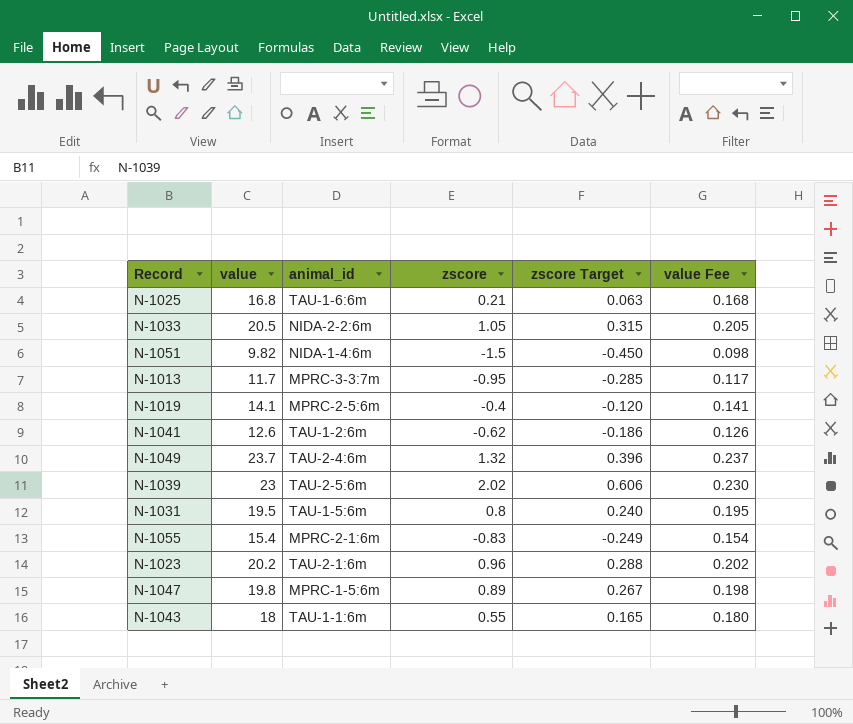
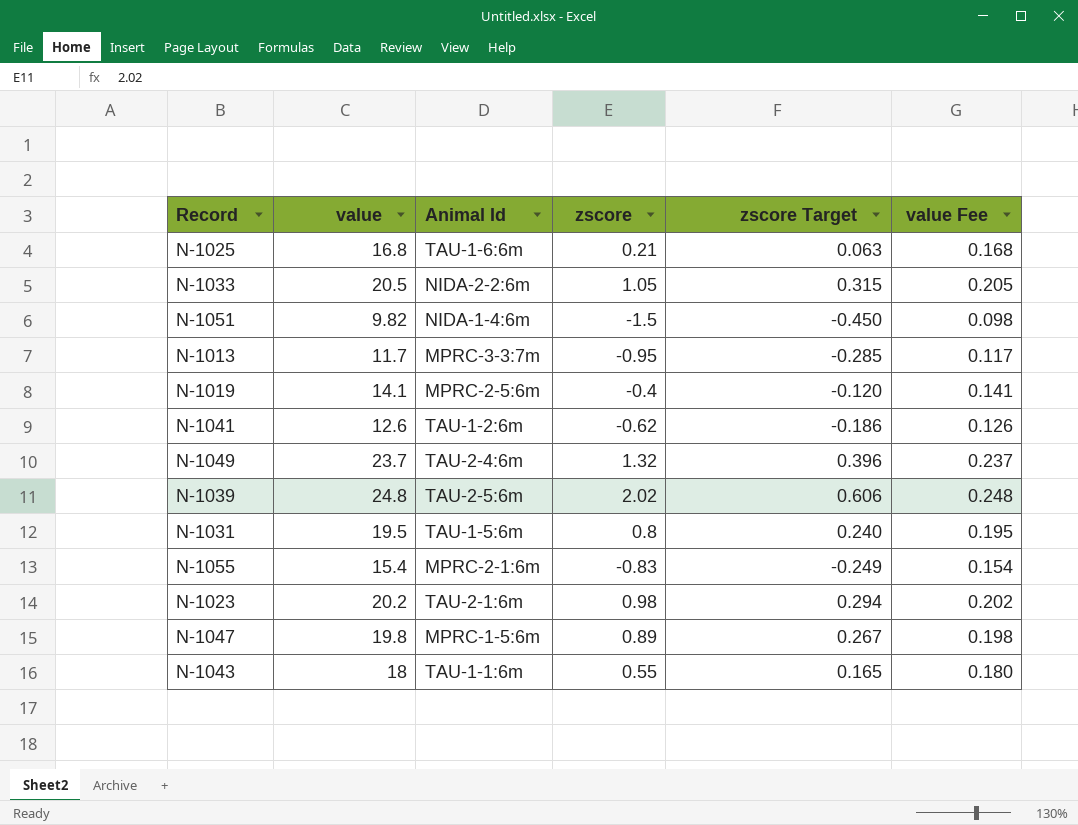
column name: animal_id -> Animal Id
N-1039 | value: 23 -> 24.8
N-1039 | value Fee: 0.230 -> 0.248
N-1023 | zscore: 0.96 -> 0.98
N-1023 | zscore Target: 0.288 -> 0.294

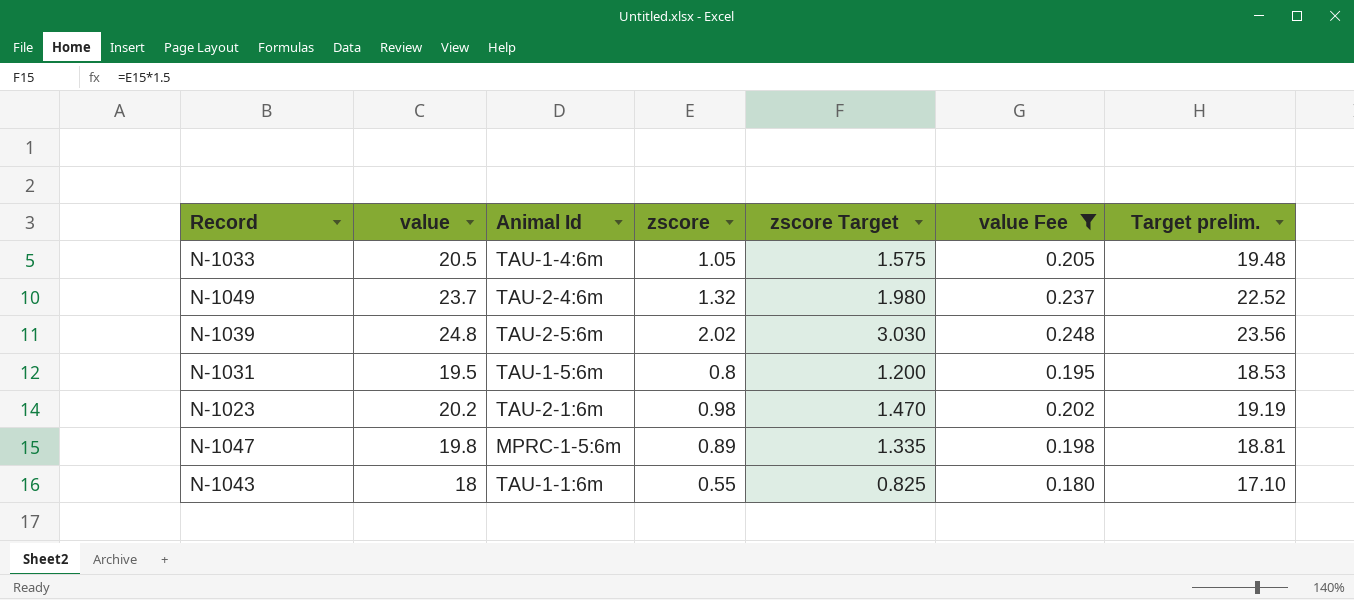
filter: none -> value Fee >= 0.180
column zscore Target | formula: [zscore] * 0.3 -> [zscore] * 1.5
column Target prelim. | formula: none -> [value] * 0.95
N-1033 | Animal Id: NIDA-2-2:6m -> TAU-1-4:6m

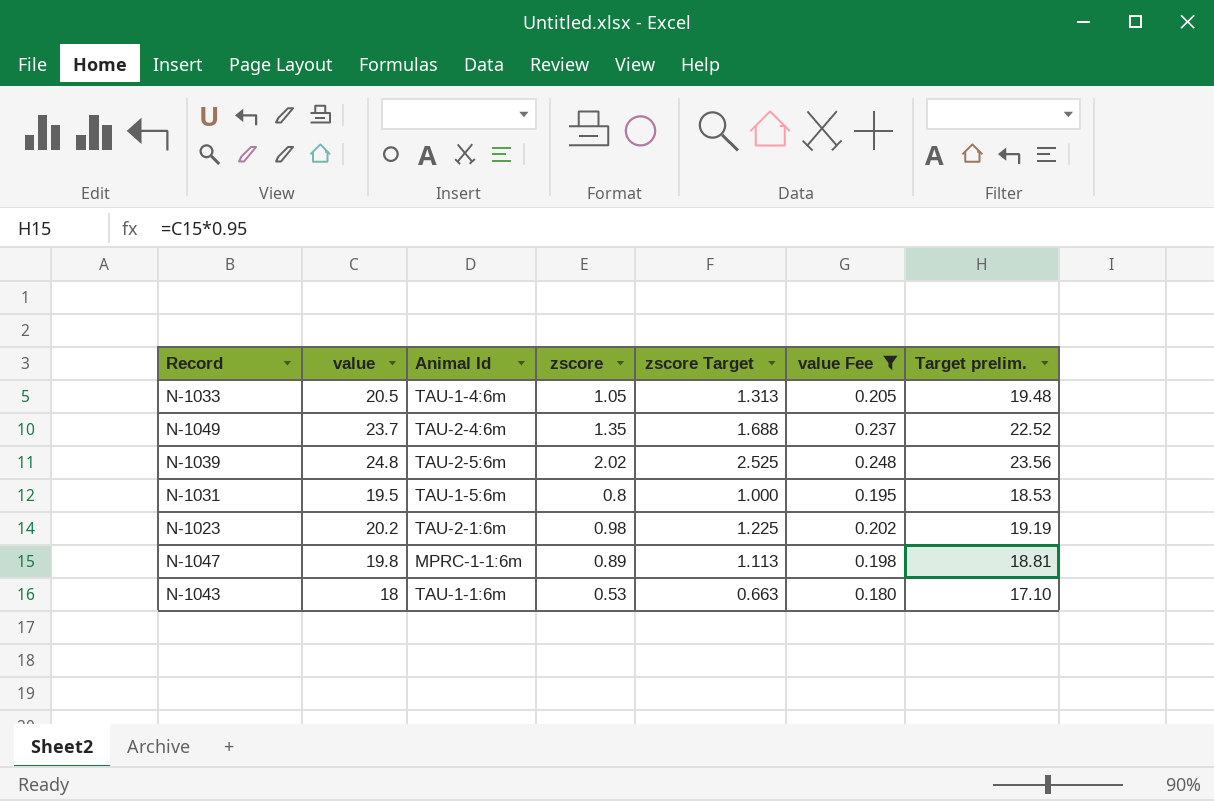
column zscore Target | formula: [zscore] * 1.5 -> [zscore] * 1.25
N-1049 | zscore: 1.32 -> 1.35
N-1047 | Animal Id: MPRC-1-5:6m -> MPRC-1-1:6m
N-1043 | zscore: 0.55 -> 0.53

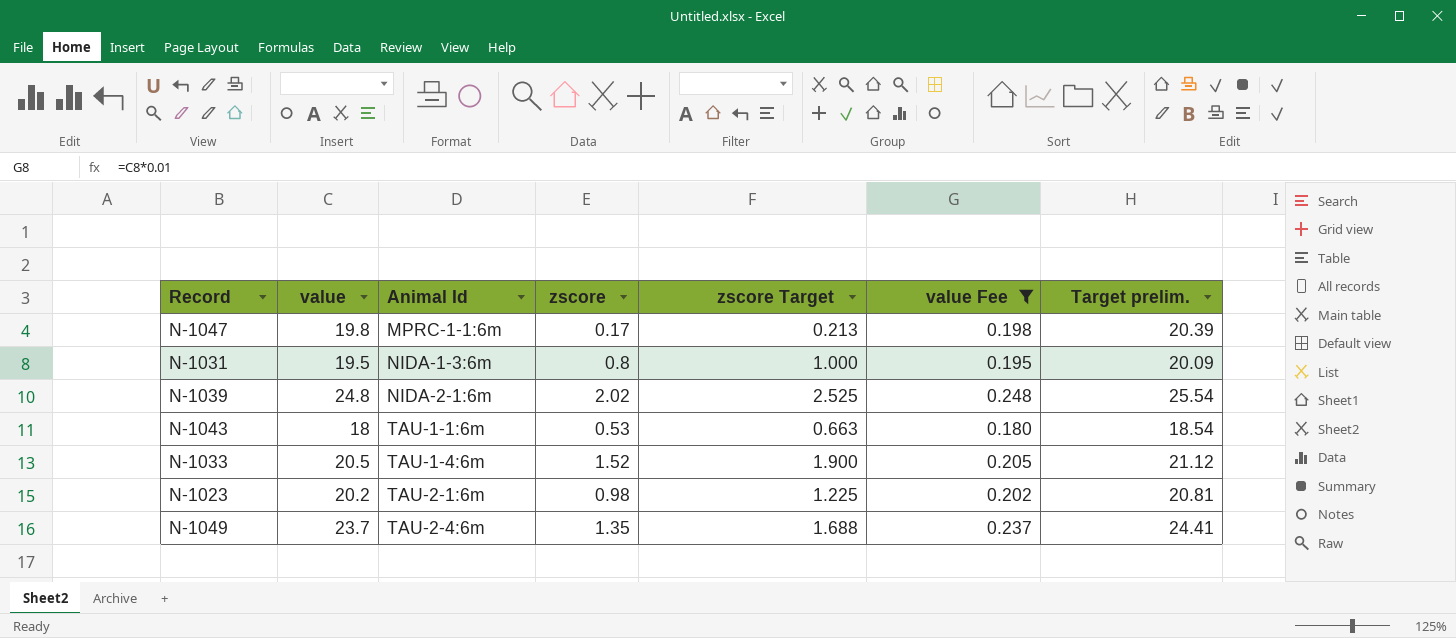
row order: none -> Animal Id ascending
column Target prelim. | formula: [value] * 0.95 -> [value] * 1.03
N-1047 | zscore: 0.89 -> 0.17
N-1047 | zscore Target: 1.113 -> 0.213
N-1031 | Animal Id: TAU-1-5:6m -> NIDA-1-3:6m
N-1039 | Animal Id: TAU-2-5:6m -> NIDA-2-1:6m
N-1033 | zscore: 1.05 -> 1.52
N-1033 | zscore Target: 1.313 -> 1.900

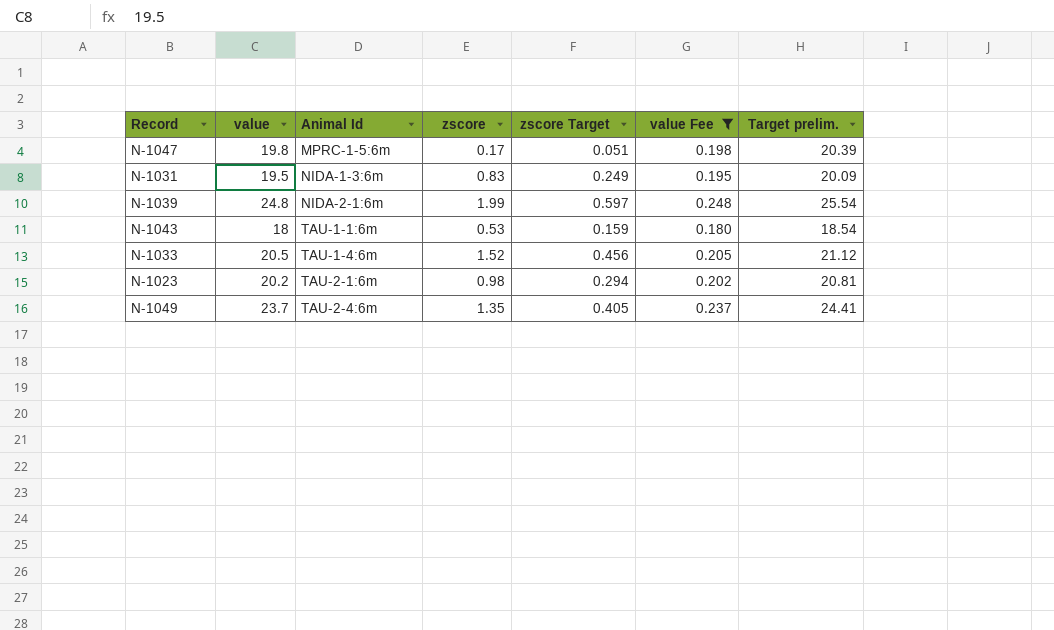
column zscore Target | formula: [zscore] * 1.25 -> [zscore] * 0.3
N-1047 | Animal Id: MPRC-1-1:6m -> MPRC-1-5:6m
N-1031 | zscore: 0.8 -> 0.83
N-1039 | zscore: 2.02 -> 1.99

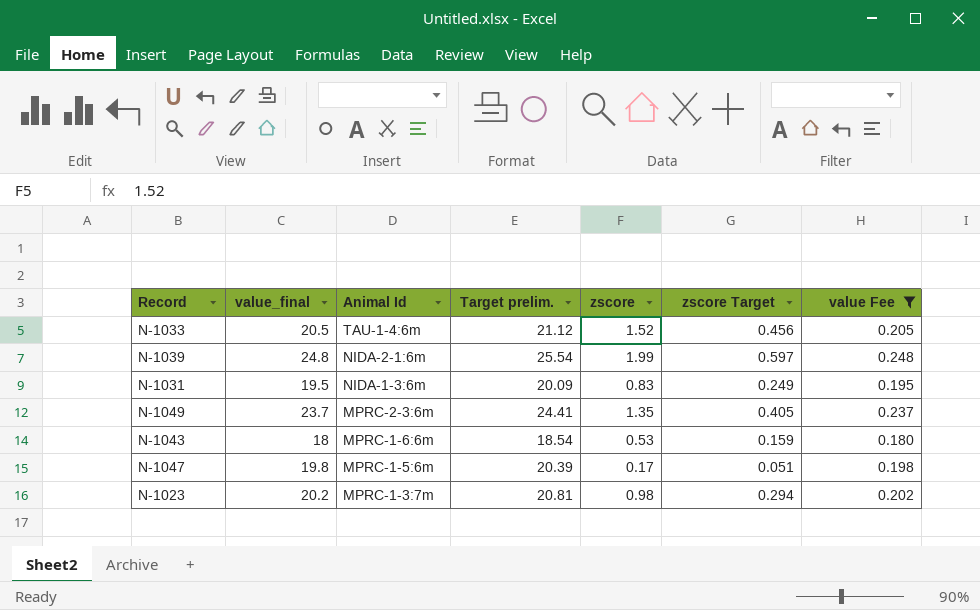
row order: Animal Id ascending -> Animal Id descending
column name: value -> value_final
column Target prelim. | position: 7 -> 4
N-1049 | Animal Id: TAU-2-4:6m -> MPRC-2-3:6m
N-1043 | Animal Id: TAU-1-1:6m -> MPRC-1-6:6m
N-1023 | Animal Id: TAU-2-1:6m -> MPRC-1-3:7m

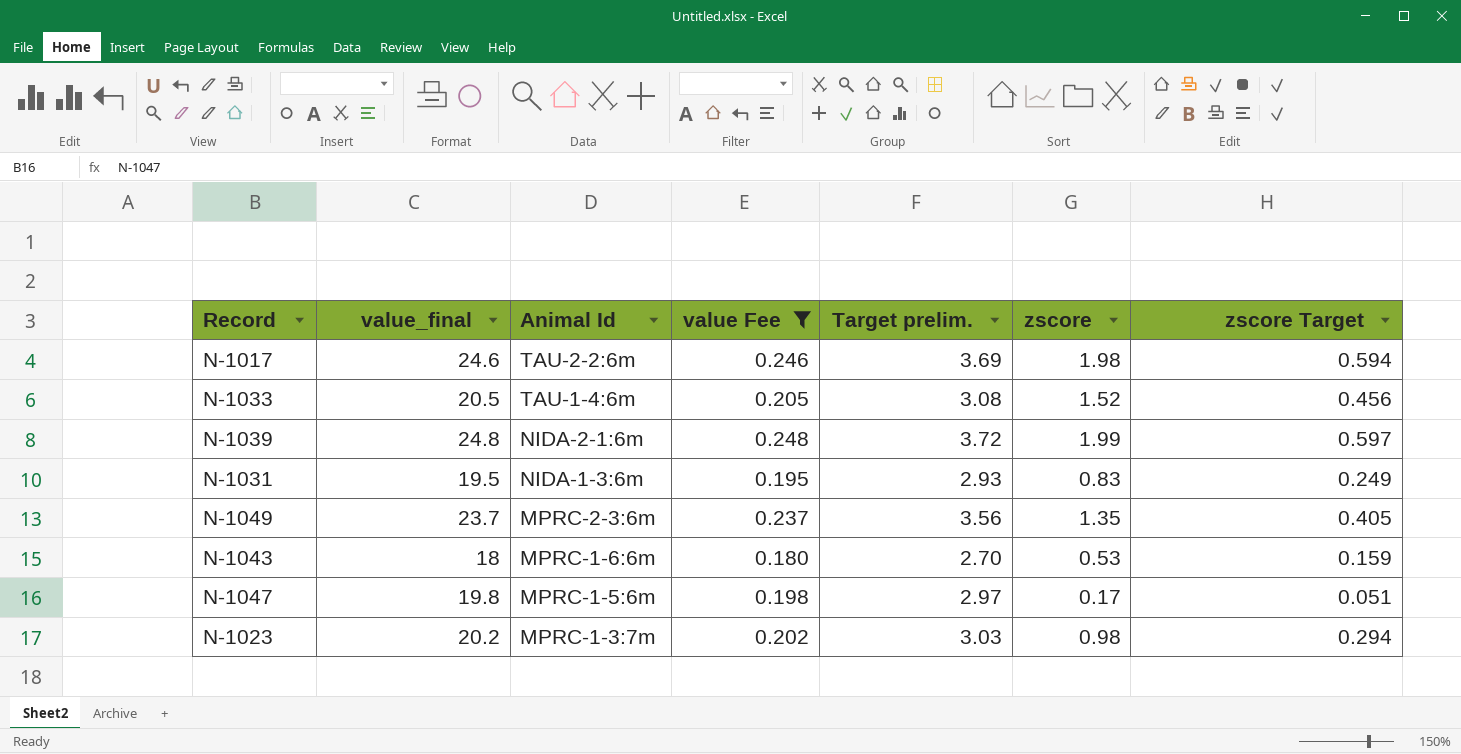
column value Fee | position: 7 -> 4
column Target prelim. | formula: [value_final] * 1.03 -> [value_final] * 0.15
row N-1017: none -> 24.6 | TAU-2-2:6m | 0.246 | 3.69 | 1.98 | 0.594

